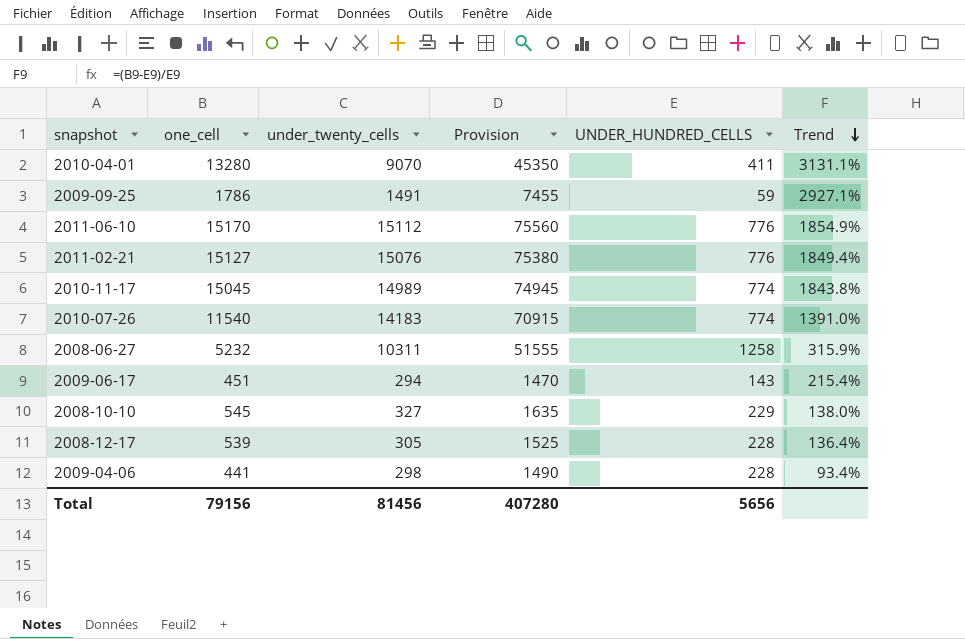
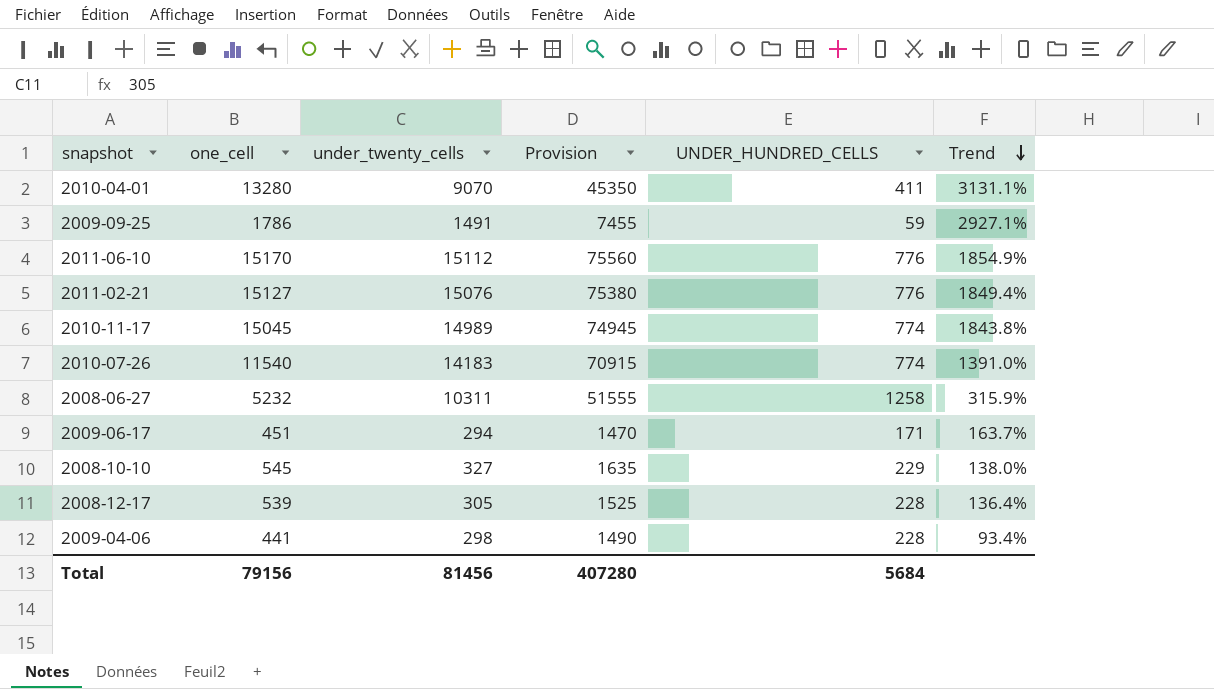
2009-06-17 | UNDER_HUNDRED_CELLS: 143 -> 171
2009-06-17 | Trend: 215.4% -> 163.7%
Total | UNDER_HUNDRED_CELLS: 5656 -> 5684

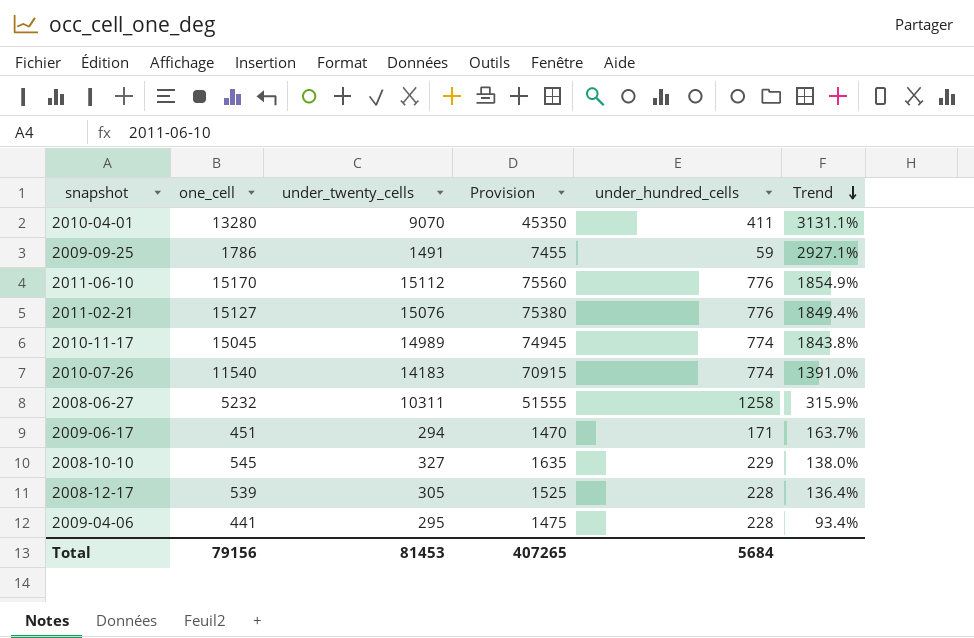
column name: UNDER_HUNDRED_CELLS -> under_hundred_cells
2009-04-06 | under_twenty_cells: 298 -> 295
2009-04-06 | Provision: 1490 -> 1475
Total | under_twenty_cells: 81456 -> 81453
Total | Provision: 407280 -> 407265

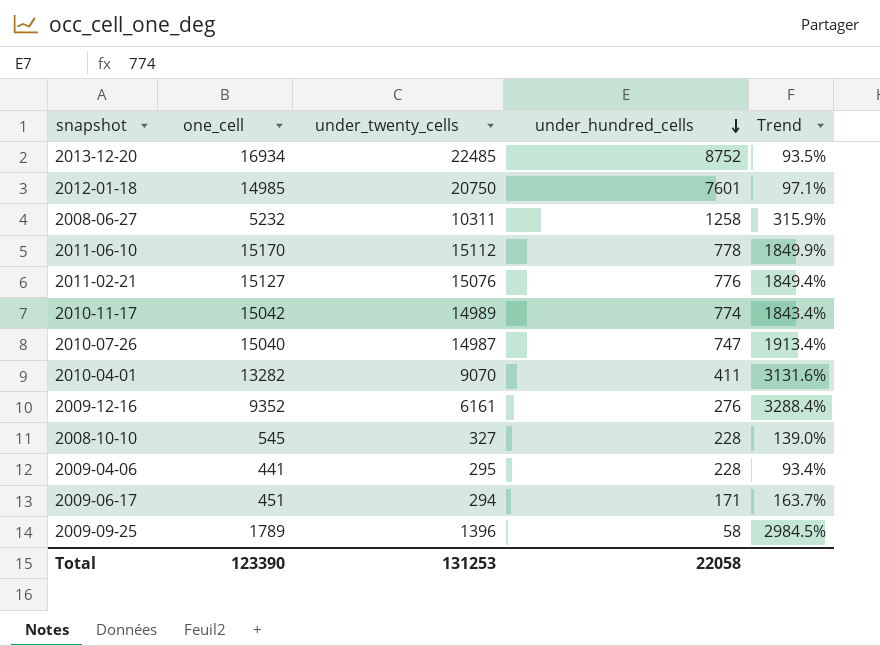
row order: Trend descending -> under_hundred_cells descending
column Provision | formula: [under_twenty_cells] * 5 -> none
row 2008-12-17: 539 | 305 | 1525 | 228 | 136.4% -> none
row 2013-12-20: none -> 16934 | 22485 | 8752 | 93.5%
row 2012-01-18: none -> 14985 | 20750 | 7601 | 97.1%
2011-06-10 | under_hundred_cells: 776 -> 778
2011-06-10 | Trend: 1854.9% -> 1849.9%
2010-11-17 | one_cell: 15045 -> 15042
2010-11-17 | Trend: 1843.8% -> 1843.4%
2010-07-26 | one_cell: 11540 -> 15040
2010-07-26 | under_twenty_cells: 14183 -> 14987
2010-07-26 | under_hundred_cells: 774 -> 747
2010-07-26 | Trend: 1391.0% -> 1913.4%
2010-04-01 | one_cell: 13280 -> 13282
2010-04-01 | Trend: 3131.1% -> 3131.6%
row 2009-12-16: none -> 9352 | 6161 | 276 | 3288.4%
2008-10-10 | under_hundred_cells: 229 -> 228
2008-10-10 | Trend: 138.0% -> 139.0%
2009-09-25 | one_cell: 1786 -> 1789
2009-09-25 | under_twenty_cells: 1491 -> 1396
2009-09-25 | under_hundred_cells: 59 -> 58
2009-09-25 | Trend: 2927.1% -> 2984.5%
Total | one_cell: 79156 -> 123390
Total | under_twenty_cells: 81453 -> 131253
Total | under_hundred_cells: 5684 -> 22058

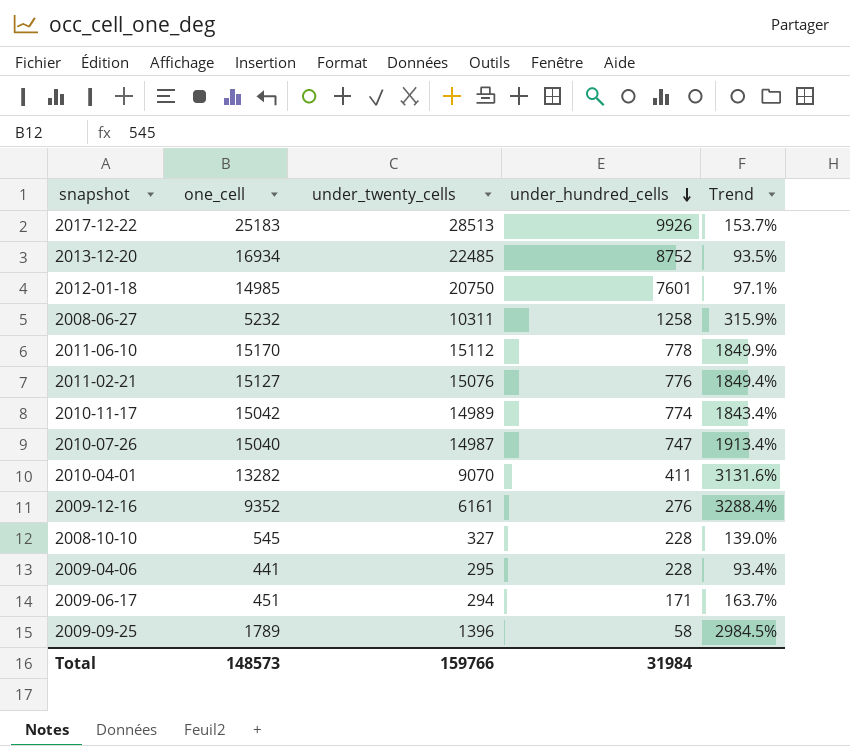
row 2017-12-22: none -> 25183 | 28513 | 9926 | 153.7%
Total | one_cell: 123390 -> 148573
Total | under_twenty_cells: 131253 -> 159766
Total | under_hundred_cells: 22058 -> 31984

